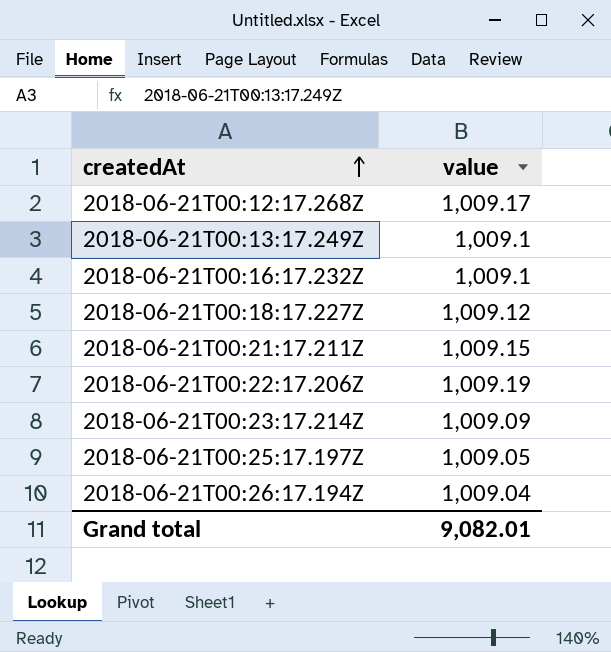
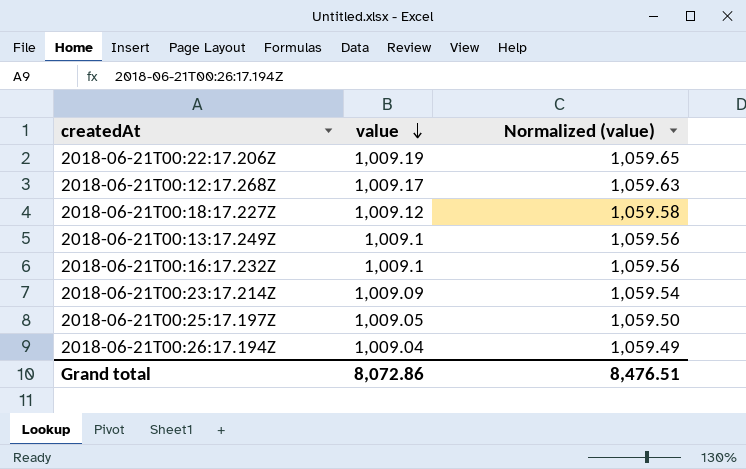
row order: createdAt ascending -> value descending
column Normalized (value) | formula: none -> [value] * 1.05
row 2018-06-21T00:21:17.211Z: 1,009.15 -> none
Grand total | value: 9,082.01 -> 8,072.86

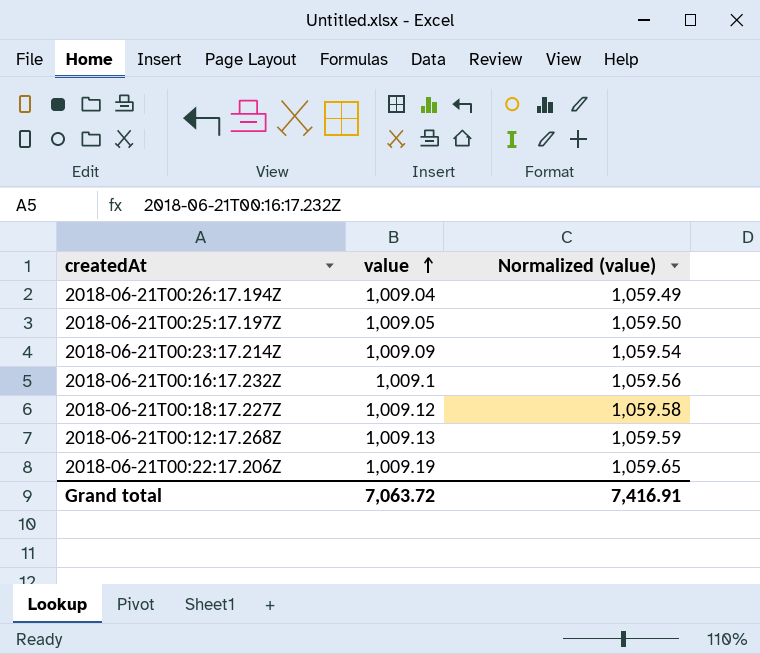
row order: value descending -> value ascending
row 2018-06-21T00:13:17.249Z: 1,009.1 | 1,059.56 -> none
2018-06-21T00:12:17.268Z | value: 1,009.17 -> 1,009.13
2018-06-21T00:12:17.268Z | Normalized (value): 1,059.63 -> 1,059.59
Grand total | value: 8,072.86 -> 7,063.72
Grand total | Normalized (value): 8,476.51 -> 7,416.91

